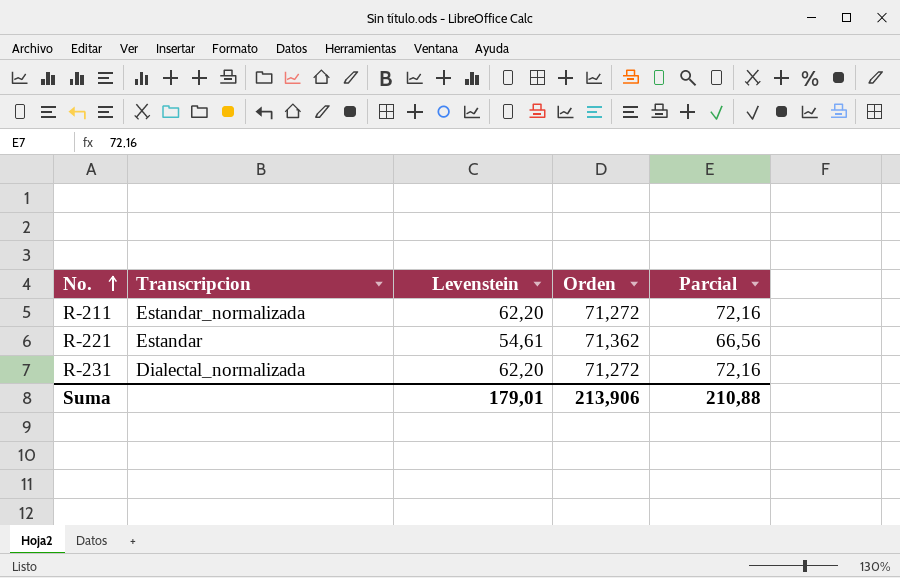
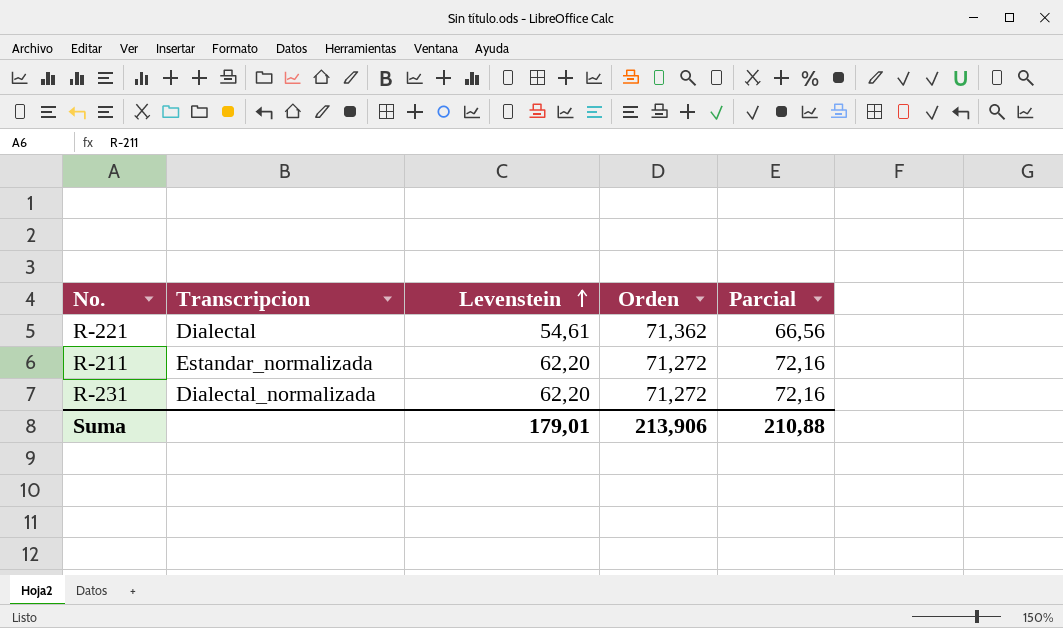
row order: No. ascending -> Levenstein ascending
R-221 | Transcripcion: Estandar -> Dialectal

